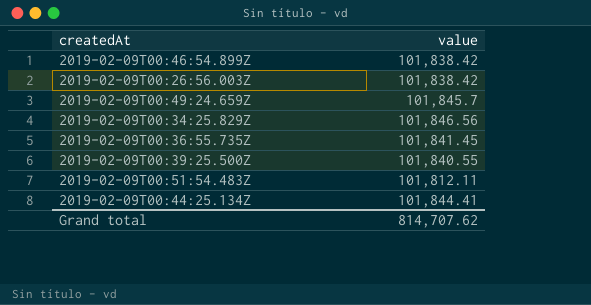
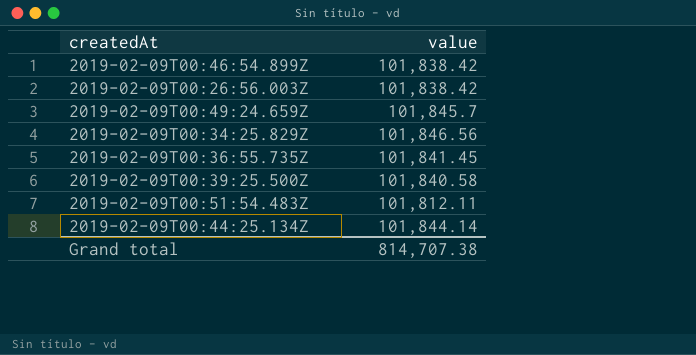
2019-02-09T00:39:25.500Z | value: 101,840.55 -> 101,840.58
2019-02-09T00:44:25.134Z | value: 101,844.41 -> 101,844.14
Grand total | value: 814,707.62 -> 814,707.38

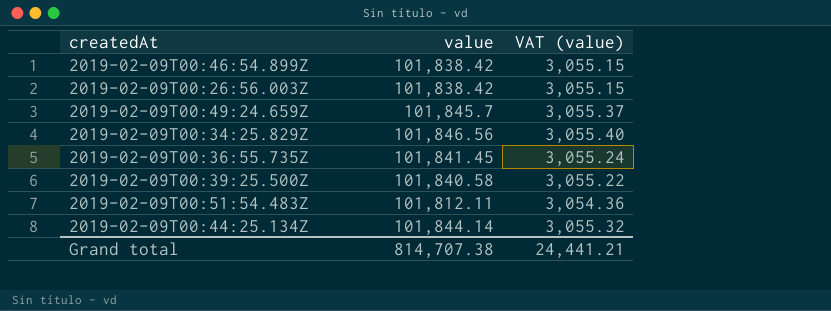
column VAT (value) | formula: none -> [value] * 0.03

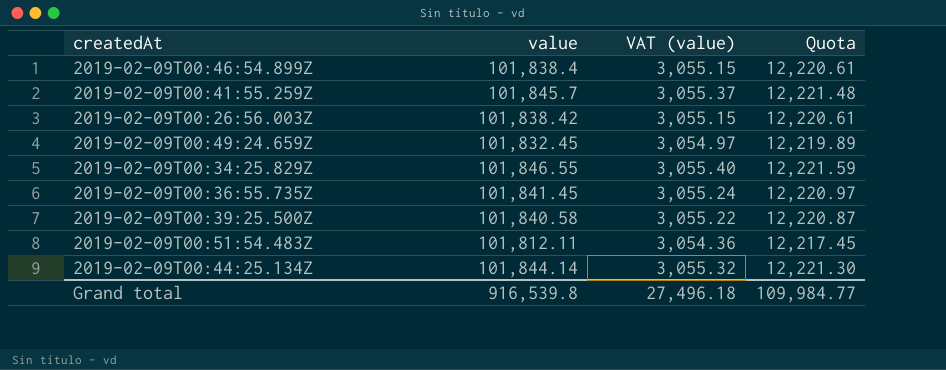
column Quota | formula: none -> [value] * 0.12
2019-02-09T00:46:54.899Z | value: 101,838.42 -> 101,838.4
row 2019-02-09T00:41:55.259Z: none -> 101,845.7 | 3,055.37 | 12,221.48
2019-02-09T00:49:24.659Z | value: 101,845.7 -> 101,832.45
2019-02-09T00:49:24.659Z | VAT (value): 3,055.37 -> 3,054.97
2019-02-09T00:34:25.829Z | value: 101,846.56 -> 101,846.55
Grand total | value: 814,707.38 -> 916,539.8
Grand total | VAT (value): 24,441.21 -> 27,496.18

